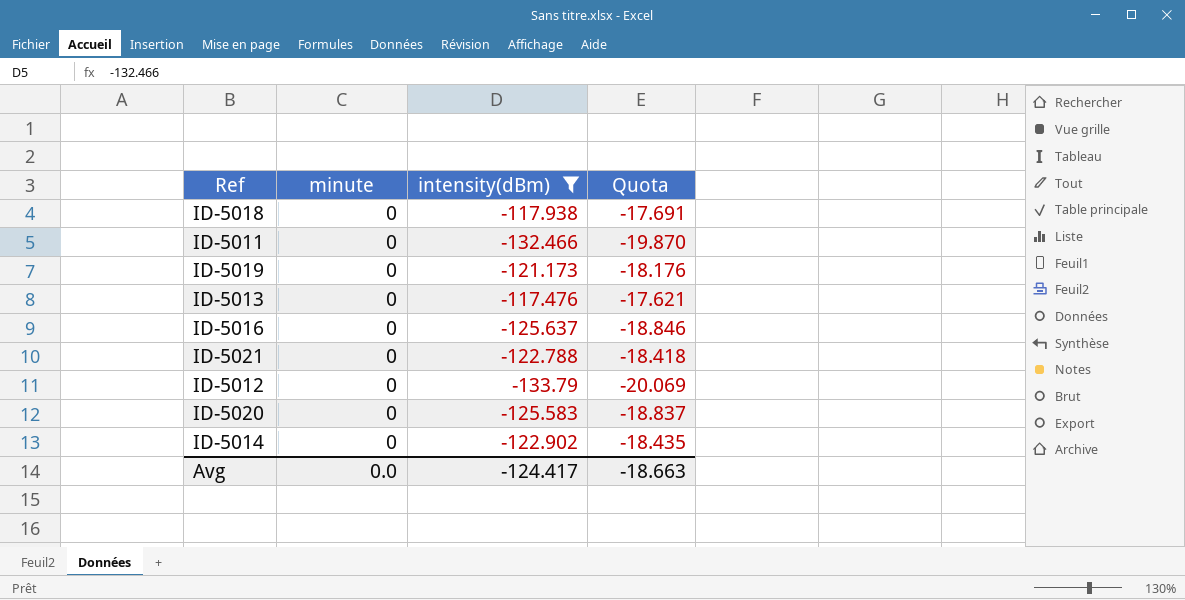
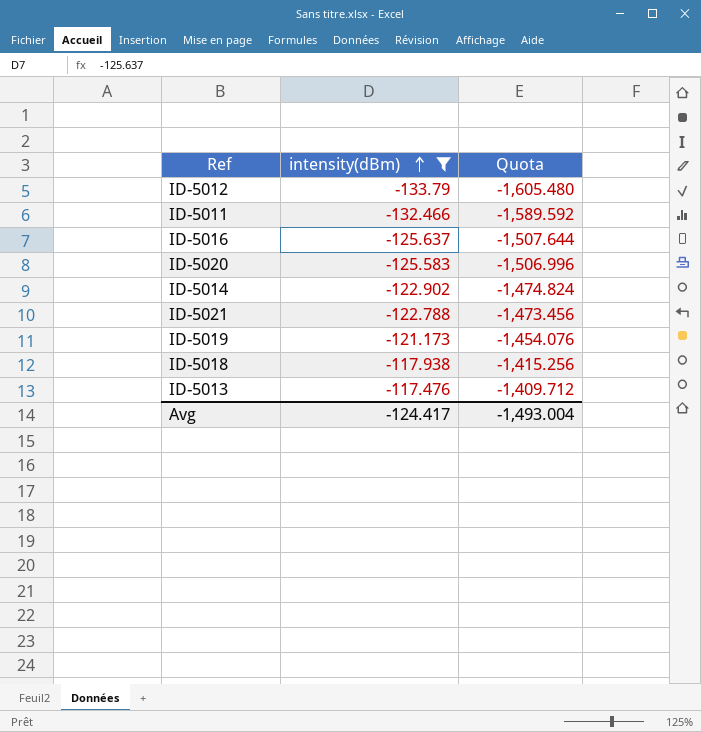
row order: none -> intensity(dBm) ascending
column minute | position: 2 -> none
column Quota | formula: [intensity(dBm)] * 0.15 -> [intensity(dBm)] * 12
Avg | Quota: -18.663 -> -1,493.004

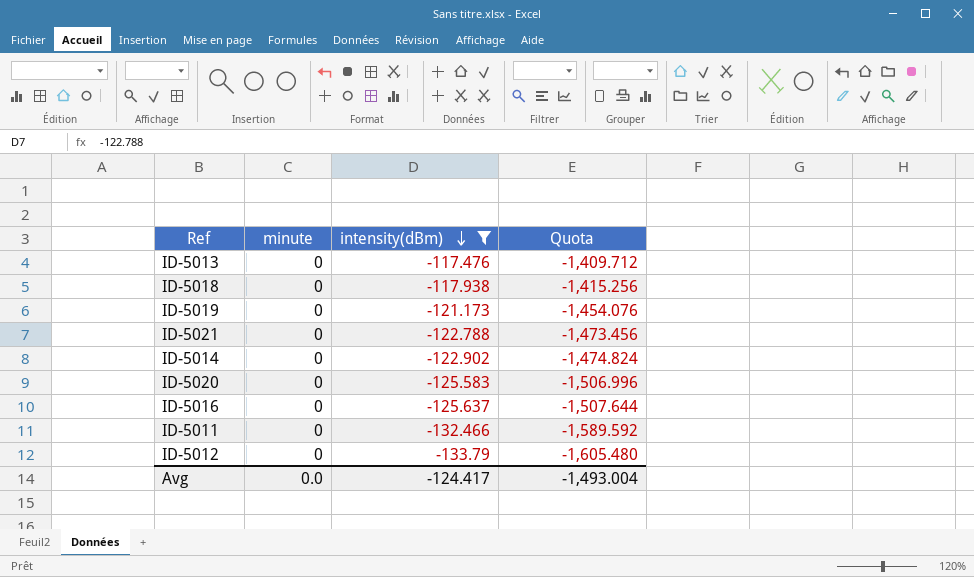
row order: intensity(dBm) ascending -> intensity(dBm) descending
column minute | position: none -> 2

